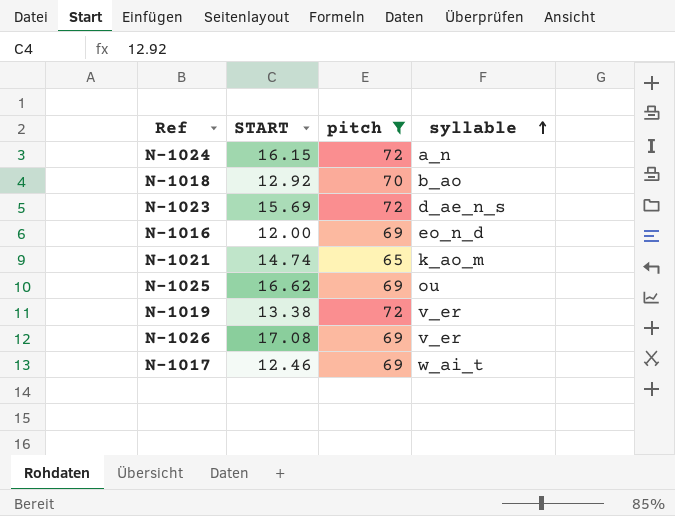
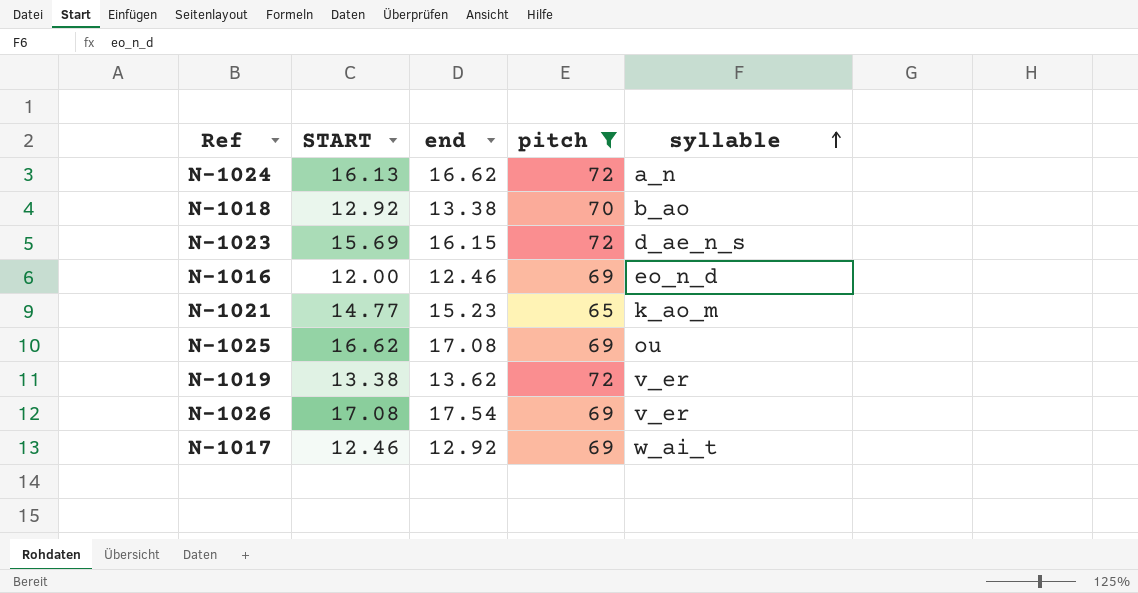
column end | position: none -> 3
N-1024 | START: 16.15 -> 16.13
N-1021 | START: 14.74 -> 14.77

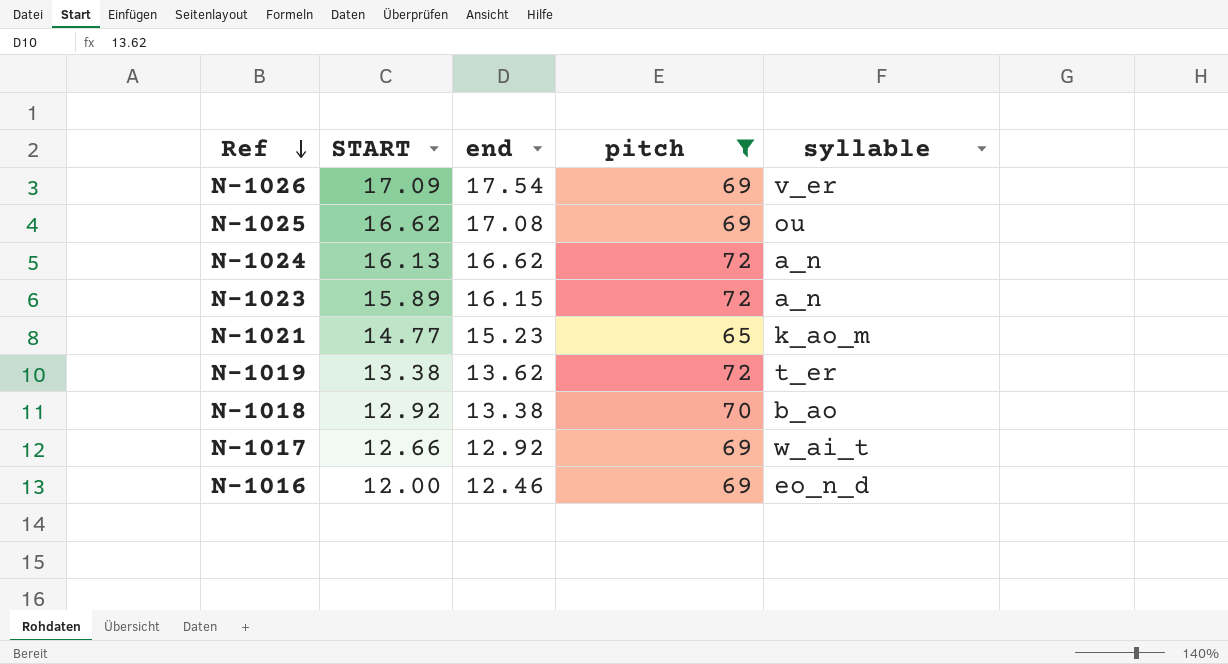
row order: syllable ascending -> Ref descending
N-1026 | START: 17.08 -> 17.09
N-1023 | START: 15.69 -> 15.89
N-1023 | syllable: d_ae_n_s -> a_n
N-1019 | syllable: v_er -> t_er
N-1017 | START: 12.46 -> 12.66

